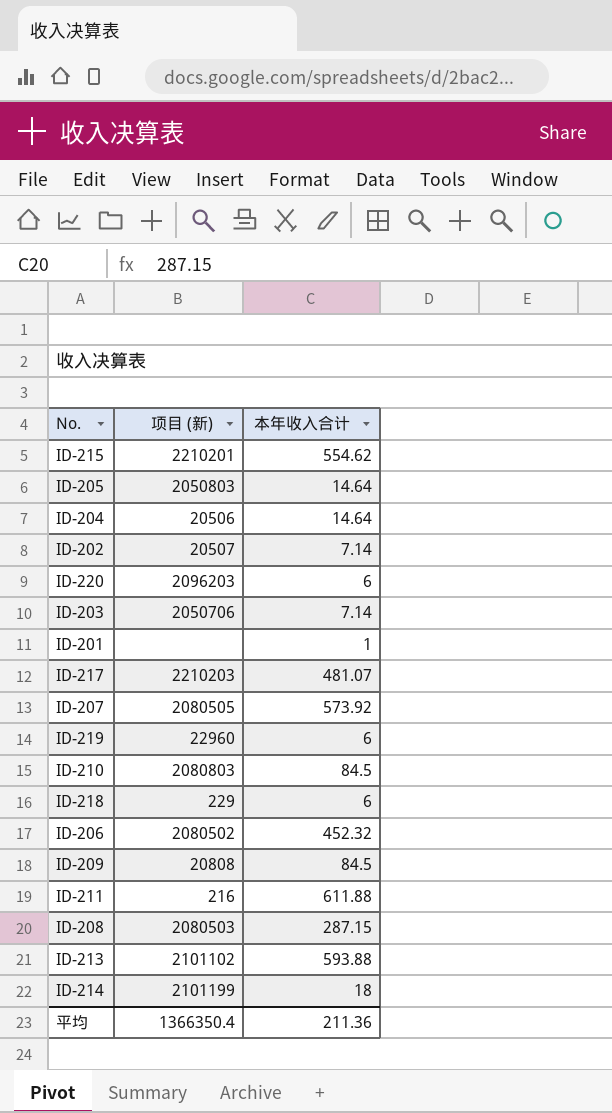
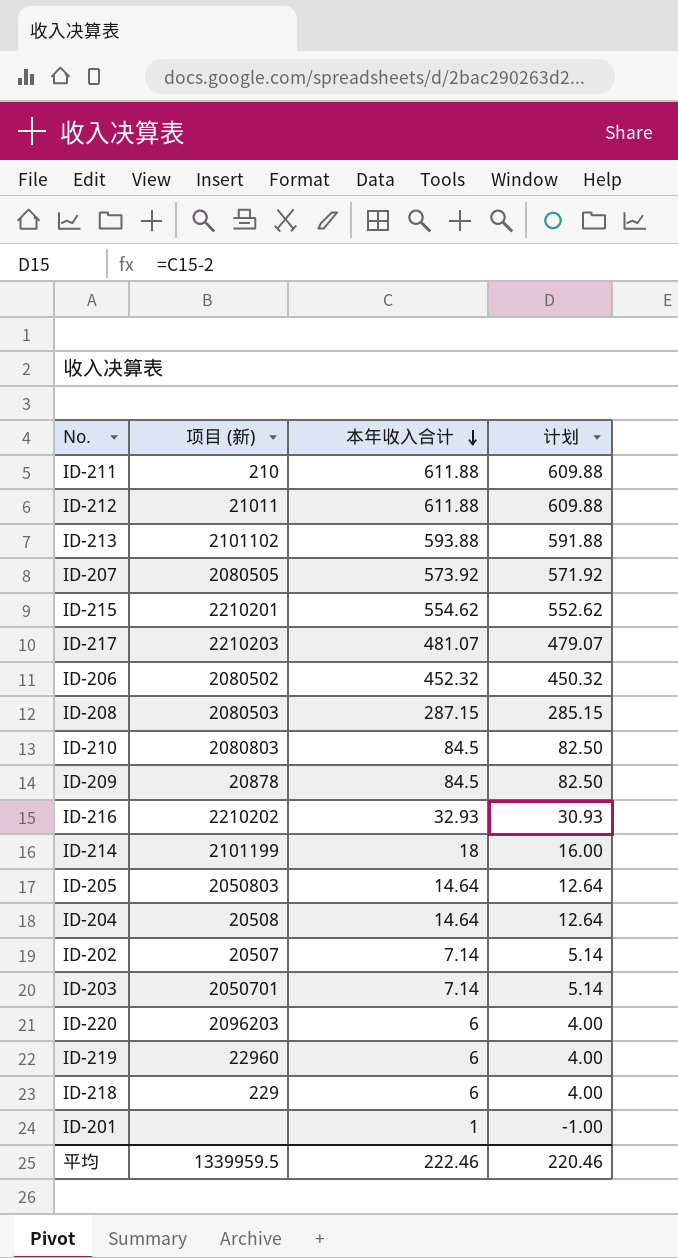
row order: none -> 本年收入合计 descending
column 计划 | formula: none -> [本年收入合计] - 2
ID-211 | 项目 (新): 216 -> 210
row ID-212: none -> 21011 | 611.88 | 609.88
ID-209 | 项目 (新): 20808 -> 20878
row ID-216: none -> 2210202 | 32.93 | 30.93
ID-204 | 项目 (新): 20506 -> 20508
ID-203 | 项目 (新): 2050706 -> 2050701
平均 | 项目 (新): 1366350.4 -> 1339959.5
平均 | 本年收入合计: 211.36 -> 222.46

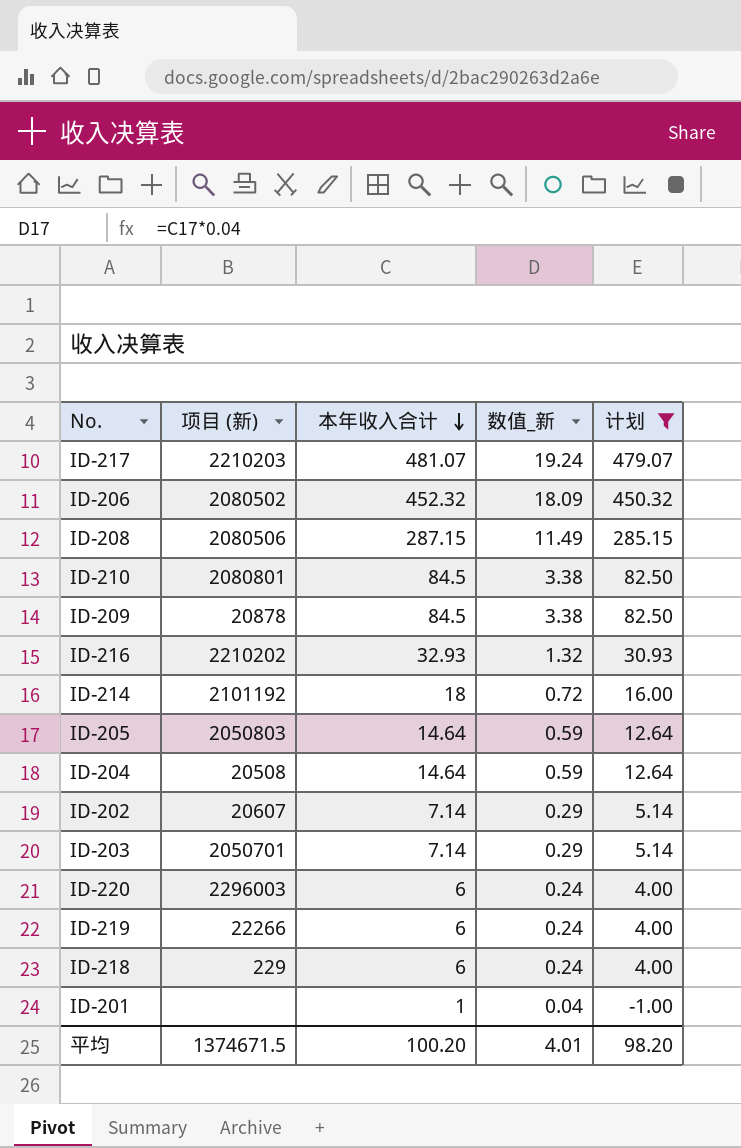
filter: none -> 计划 <= 479.07
column 数值_新 | formula: none -> [本年收入合计] * 0.04
ID-208 | 项目 (新): 2080503 -> 2080506
ID-210 | 项目 (新): 2080803 -> 2080801
ID-214 | 项目 (新): 2101199 -> 2101192
ID-202 | 项目 (新): 20507 -> 20607
ID-220 | 项目 (新): 2096203 -> 2296003
ID-219 | 项目 (新): 22960 -> 22266
平均 | 项目 (新): 1339959.5 -> 1374671.5
平均 | 本年收入合计: 222.46 -> 100.20
平均 | 计划: 220.46 -> 98.20

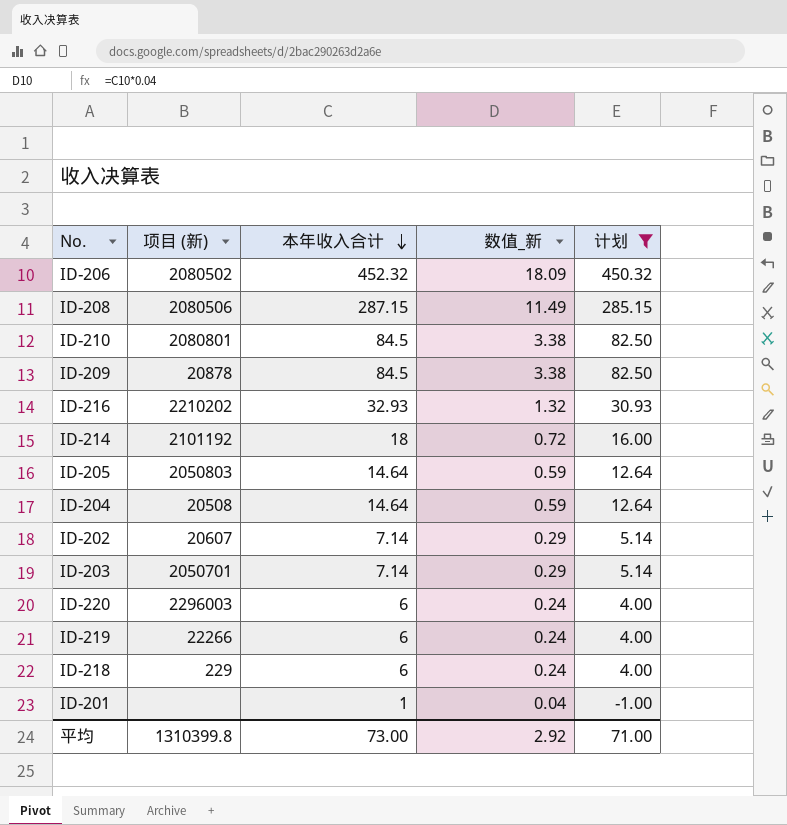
row ID-217: 2210203 | 481.07 | 19.24 | 479.07 -> none
平均 | 项目 (新): 1374671.5 -> 1310399.8
平均 | 本年收入合计: 100.20 -> 73.00
平均 | 数值_新: 4.01 -> 2.92
平均 | 计划: 98.20 -> 71.00

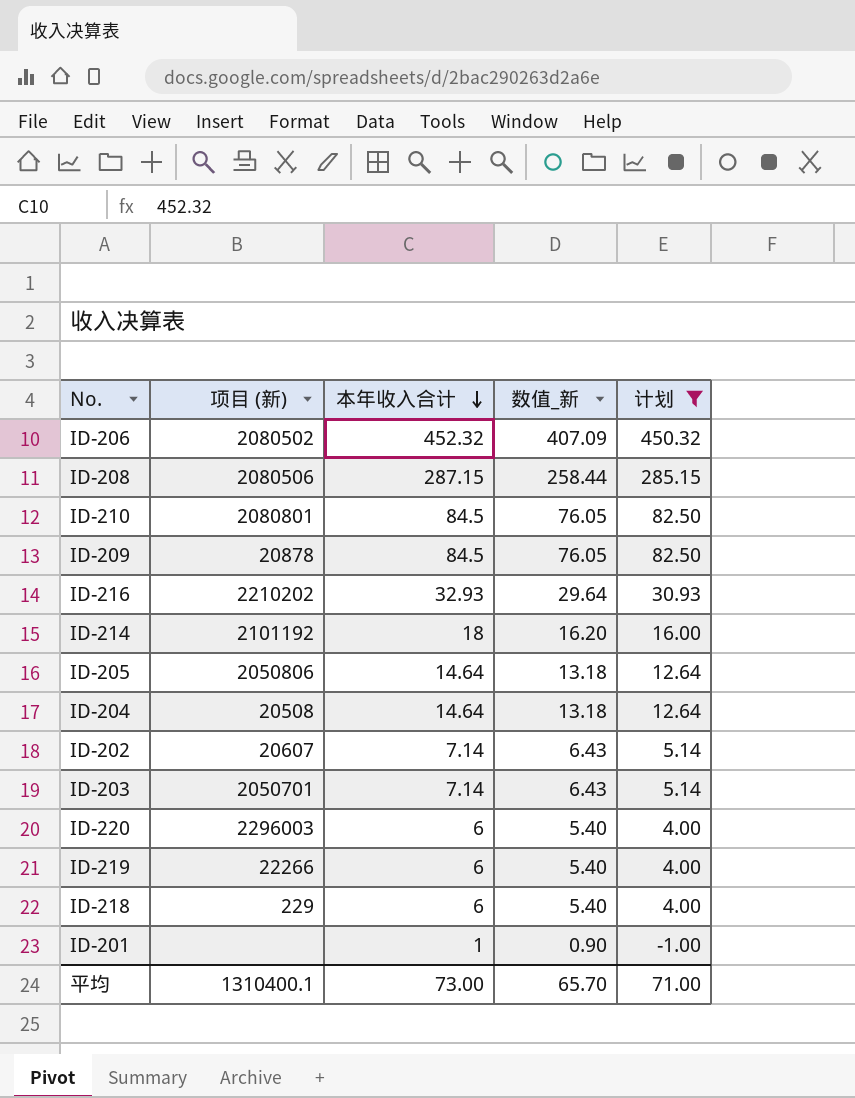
column 数值_新 | formula: [本年收入合计] * 0.04 -> [本年收入合计] * 0.9
ID-205 | 项目 (新): 2050803 -> 2050806
平均 | 项目 (新): 1310399.8 -> 1310400.1
平均 | 数值_新: 2.92 -> 65.70

